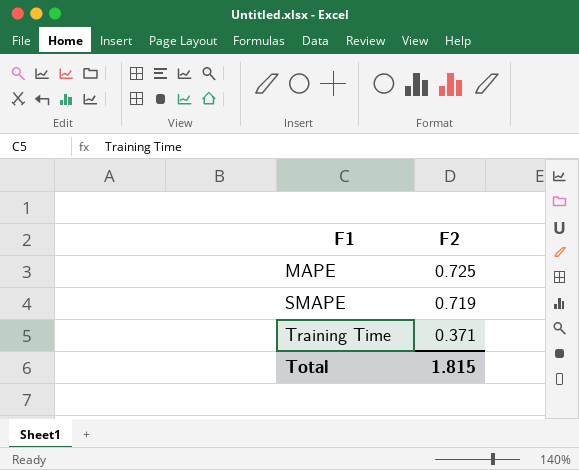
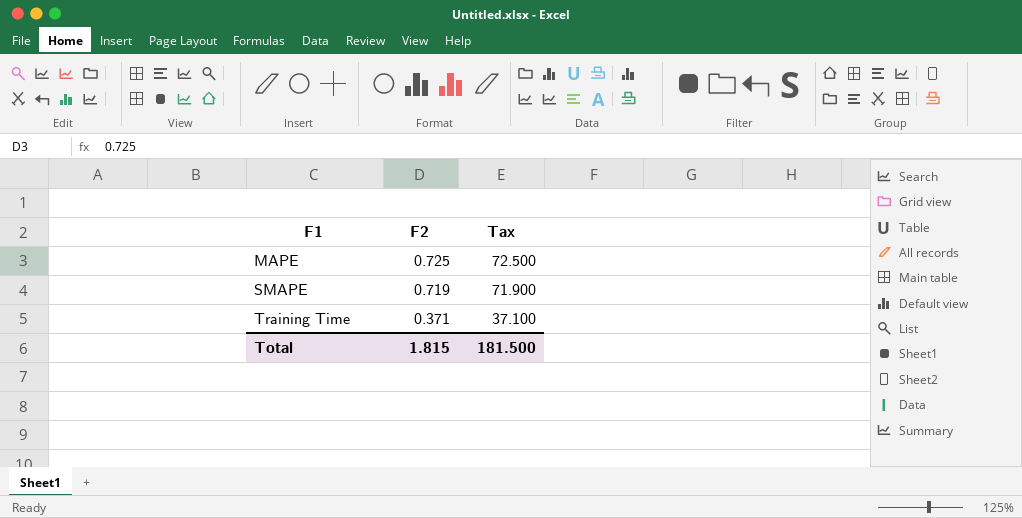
column Tax | formula: none -> [F2] * 100

